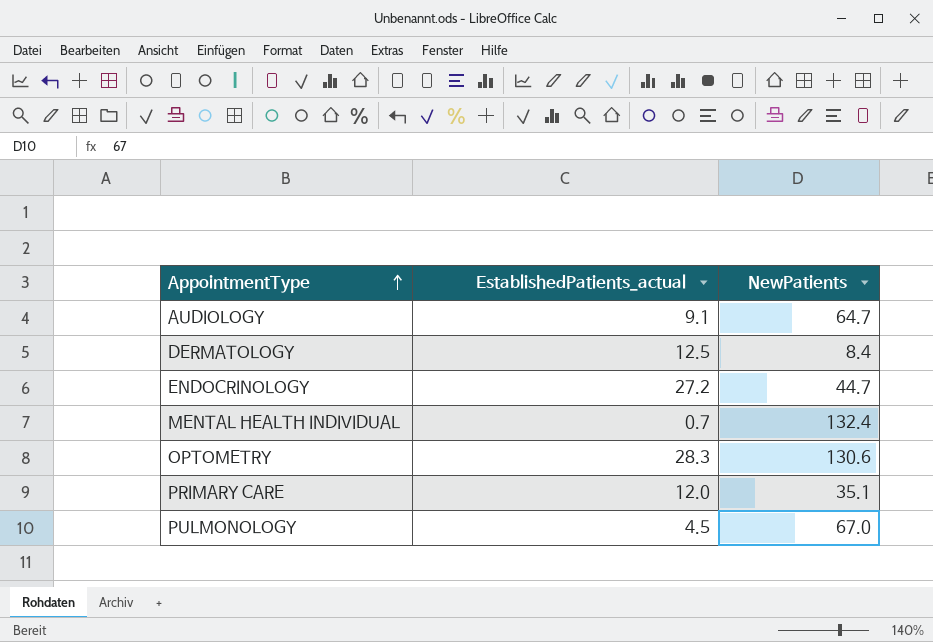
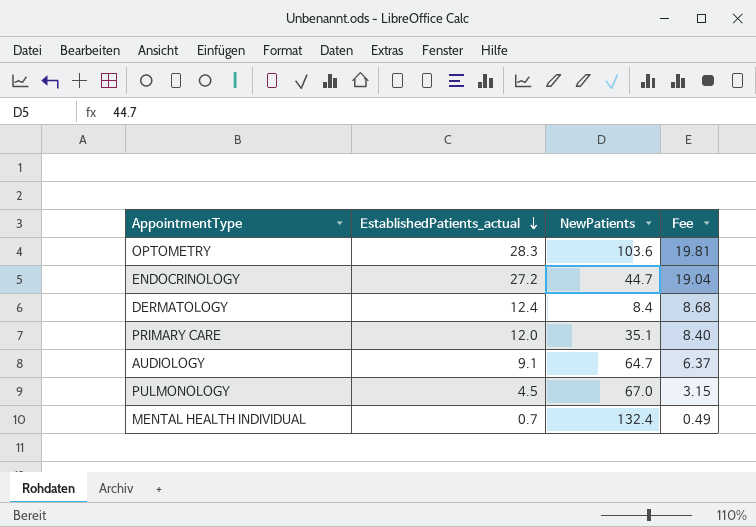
row order: AppointmentType ascending -> EstablishedPatients_actual descending
column Fee | formula: none -> [EstablishedPatients_actual] * 0.7
OPTOMETRY | NewPatients: 130.6 -> 103.6
DERMATOLOGY | EstablishedPatients_actual: 12.5 -> 12.4

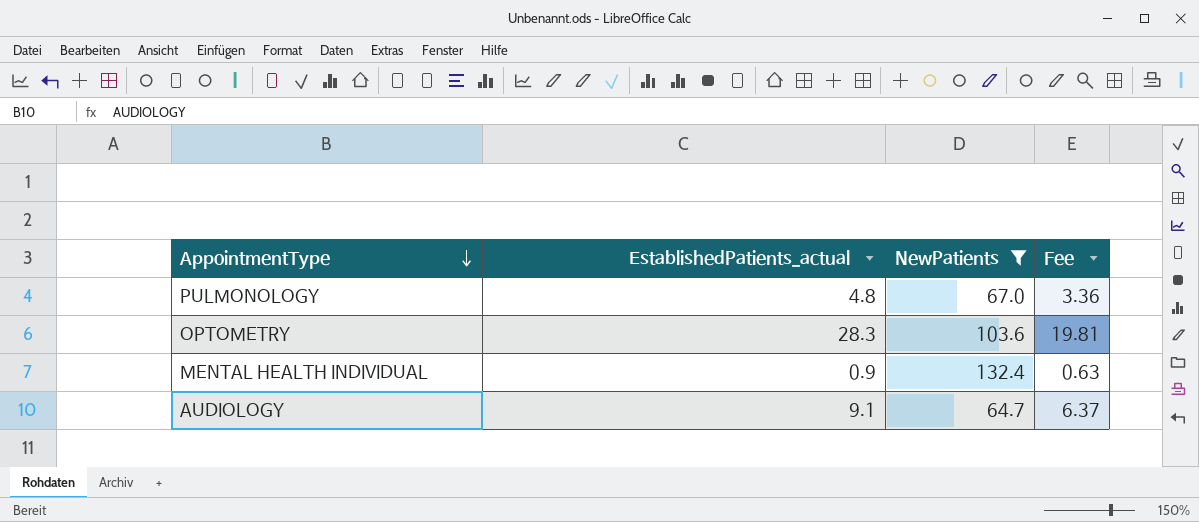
filter: none -> NewPatients >= 64.7
row order: EstablishedPatients_actual descending -> AppointmentType descending
PULMONOLOGY | EstablishedPatients_actual: 4.5 -> 4.8
PULMONOLOGY | Fee: 3.15 -> 3.36
MENTAL HEALTH INDIVIDUAL | EstablishedPatients_actual: 0.7 -> 0.9
MENTAL HEALTH INDIVIDUAL | Fee: 0.49 -> 0.63

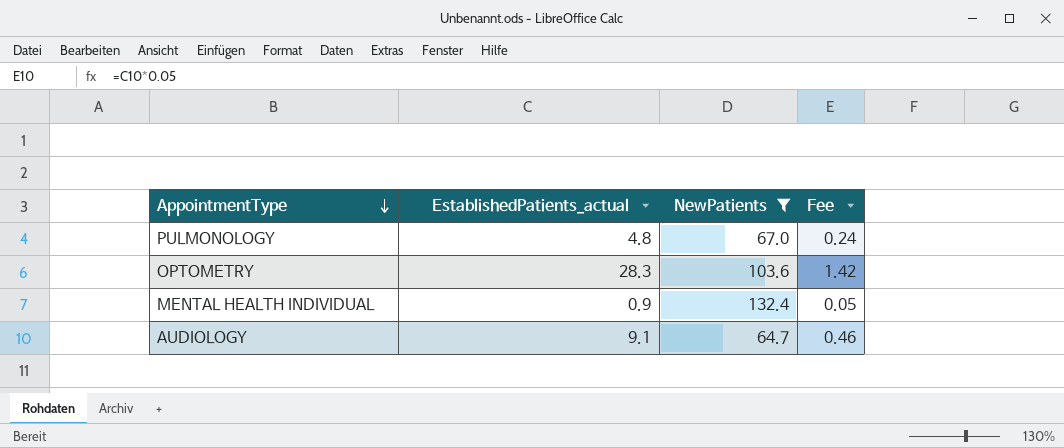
column Fee | formula: [EstablishedPatients_actual] * 0.7 -> [EstablishedPatients_actual] * 0.05

